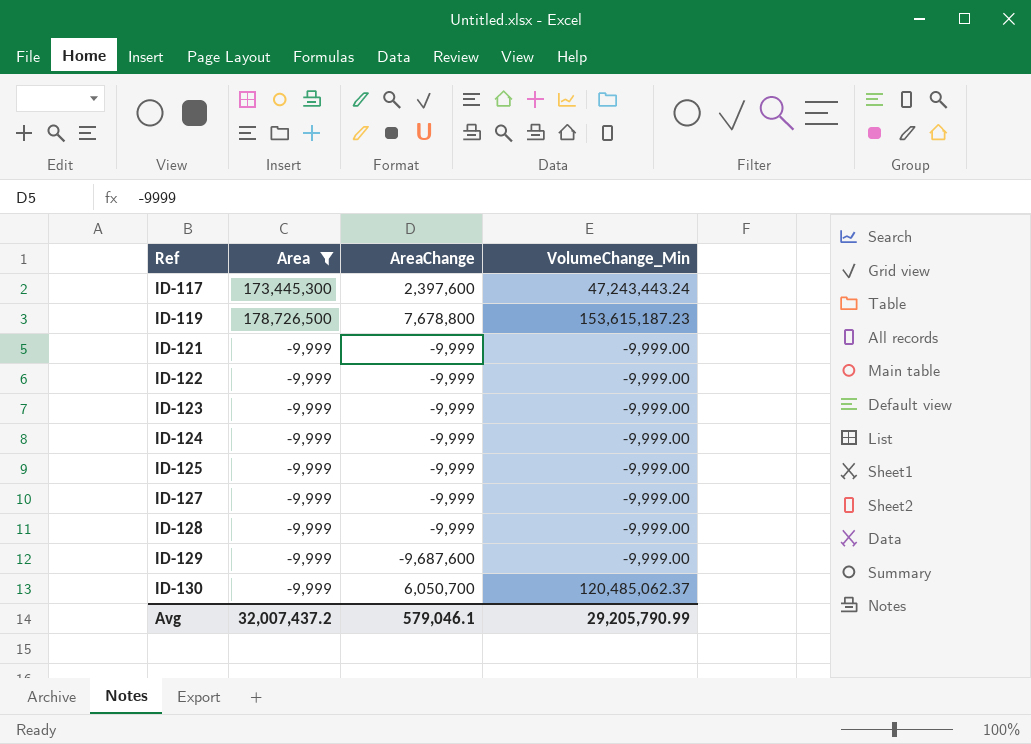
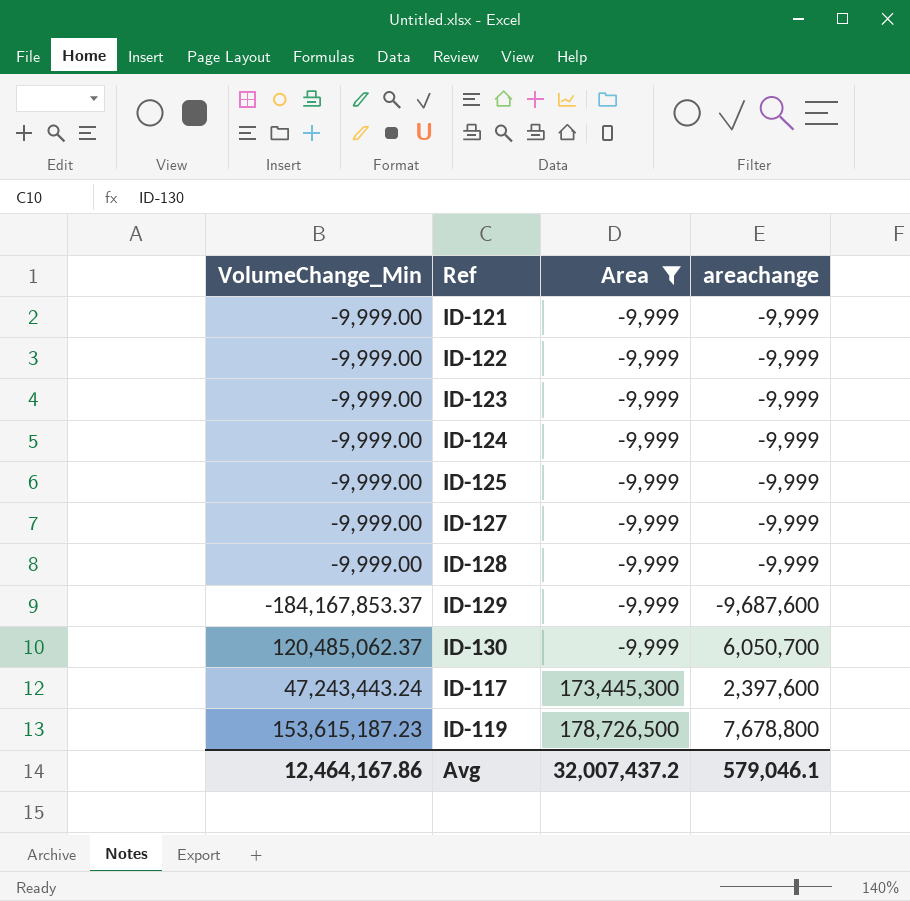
row order: Ref ascending -> Area ascending
column VolumeChange_Min | position: 4 -> 1
column name: AreaChange -> areachange
ID-129 | VolumeChange_Min: -9,999.00 -> -184,167,853.37
Avg | VolumeChange_Min: 29,205,790.99 -> 12,464,167.86

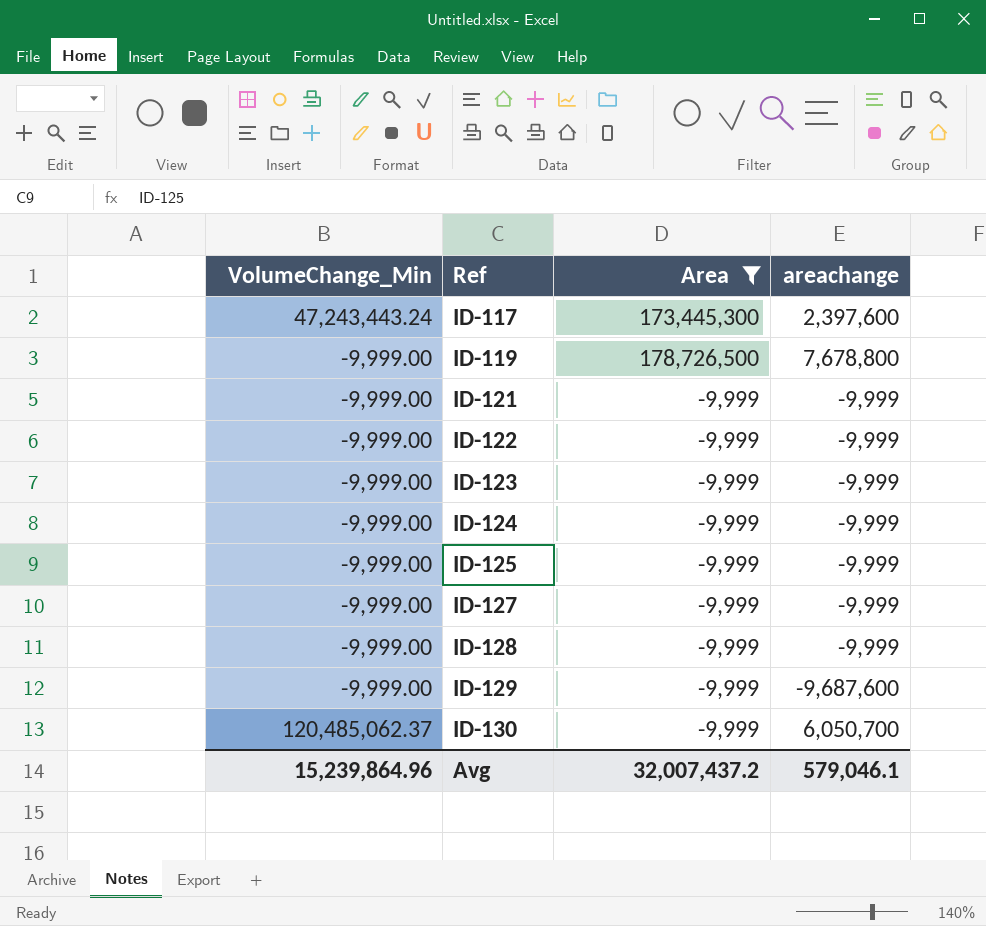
row order: Area ascending -> Ref ascending
ID-119 | VolumeChange_Min: 153,615,187.23 -> -9,999.00
ID-129 | VolumeChange_Min: -184,167,853.37 -> -9,999.00
Avg | VolumeChange_Min: 12,464,167.86 -> 15,239,864.96

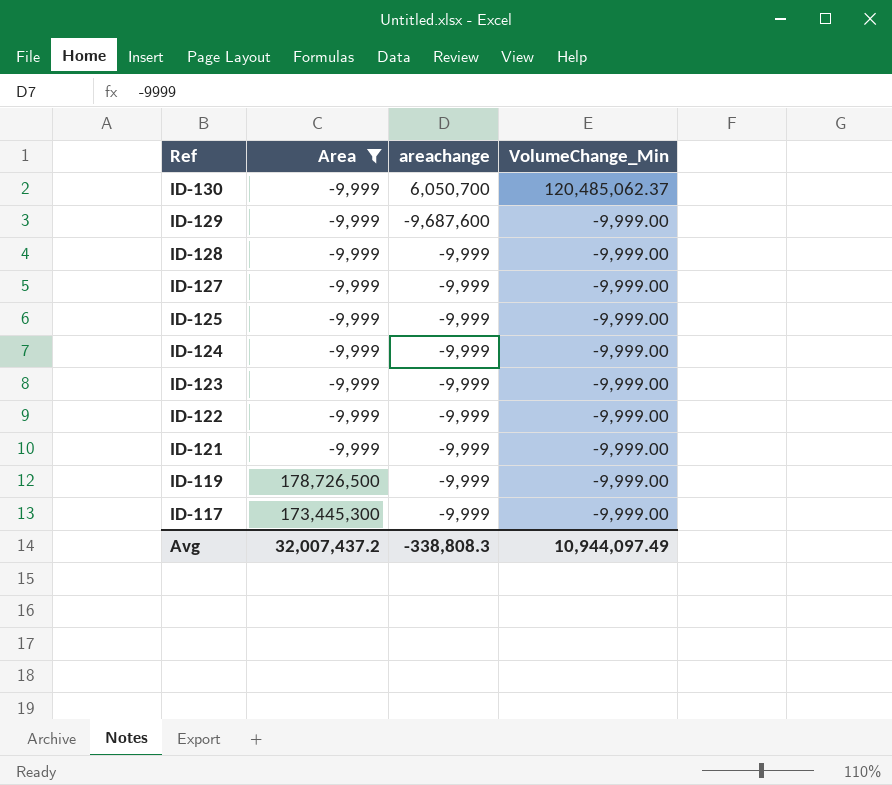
row order: Ref ascending -> Ref descending
column VolumeChange_Min | position: 1 -> 4
ID-119 | areachange: 7,678,800 -> -9,999
ID-117 | areachange: 2,397,600 -> -9,999
ID-117 | VolumeChange_Min: 47,243,443.24 -> -9,999.00
Avg | areachange: 579,046.1 -> -338,808.3
Avg | VolumeChange_Min: 15,239,864.96 -> 10,944,097.49

